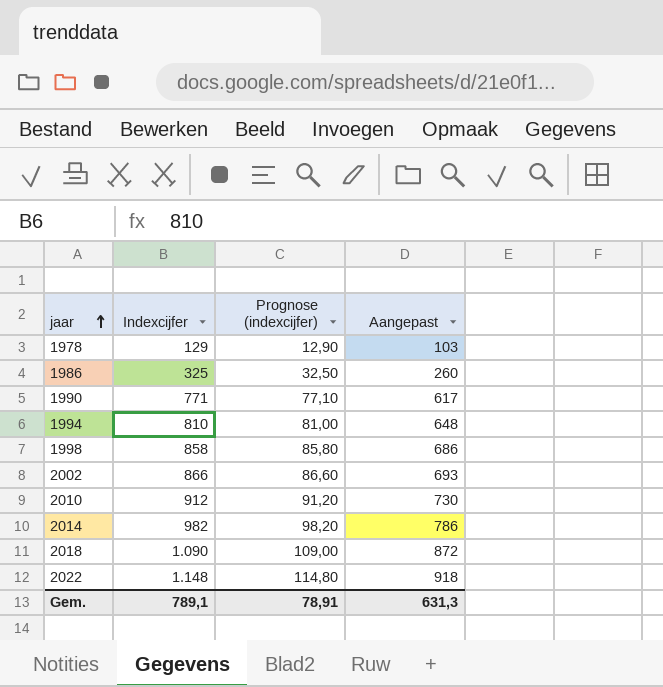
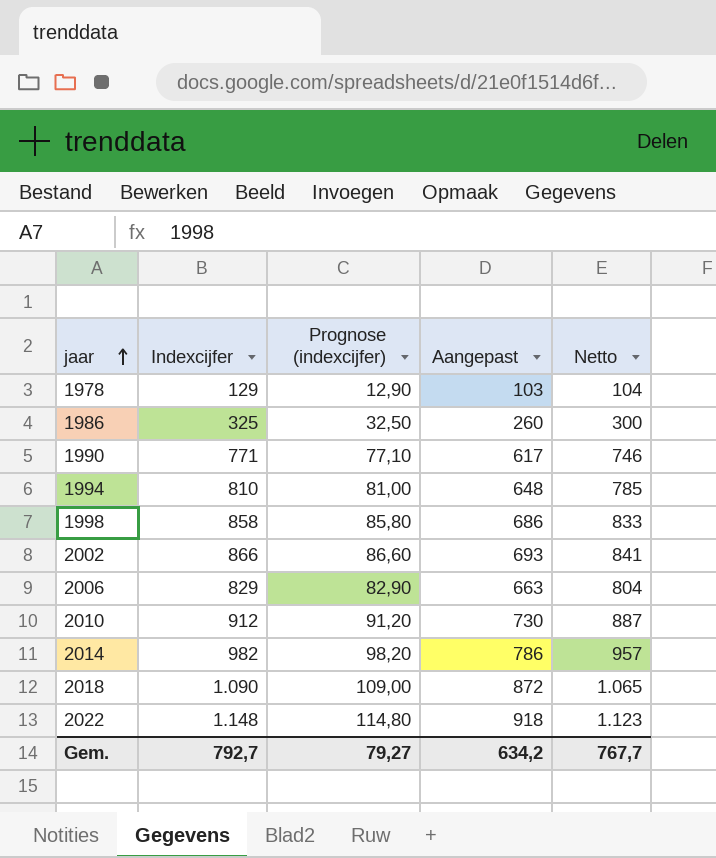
column Netto | formula: none -> [Indexcijfer] - 25
row 2006: none -> 829 | 82,90 | 663 | 804
Gem. | Indexcijfer: 789,1 -> 792,7
Gem. | Prognose (indexcijfer): 78,91 -> 79,27
Gem. | Aangepast: 631,3 -> 634,2

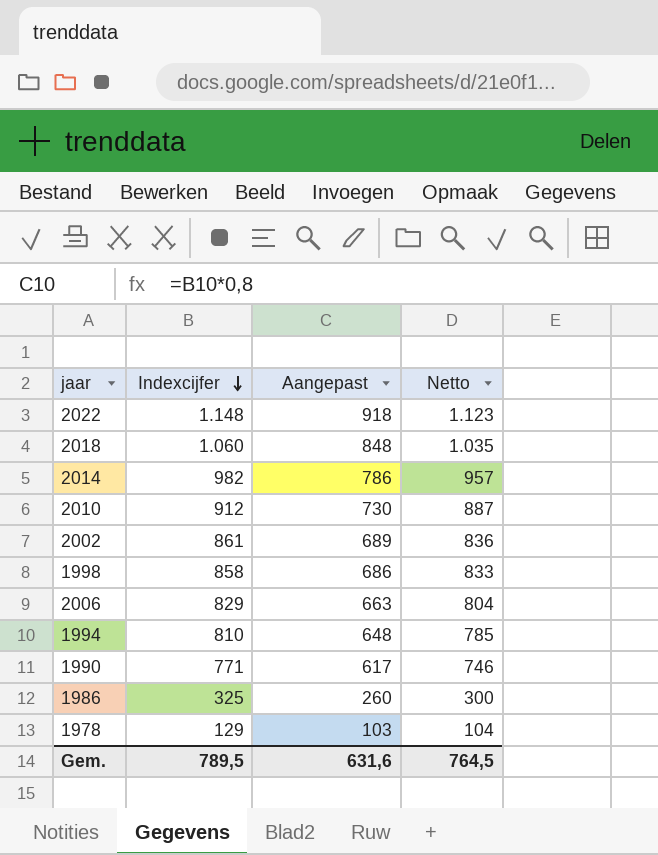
row order: jaar ascending -> Indexcijfer descending
column Prognose (indexcijfer) | formula: [Indexcijfer] * 0,1 -> none
2018 | Indexcijfer: 1.090 -> 1.060
2018 | Aangepast: 872 -> 848
2018 | Netto: 1.065 -> 1.035
2002 | Indexcijfer: 866 -> 861
2002 | Aangepast: 693 -> 689
2002 | Netto: 841 -> 836
Gem. | Indexcijfer: 792,7 -> 789,5
Gem. | Aangepast: 634,2 -> 631,6
Gem. | Netto: 767,7 -> 764,5

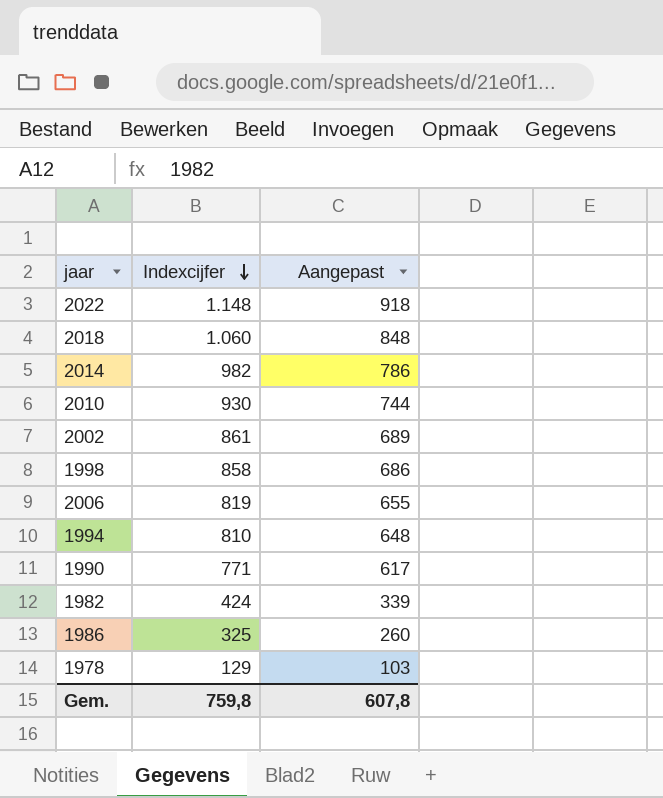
column Netto | formula: [Indexcijfer] - 25 -> none
2010 | Indexcijfer: 912 -> 930
2010 | Aangepast: 730 -> 744
2006 | Indexcijfer: 829 -> 819
2006 | Aangepast: 663 -> 655
row 1982: none -> 424 | 339
Gem. | Indexcijfer: 789,5 -> 759,8
Gem. | Aangepast: 631,6 -> 607,8

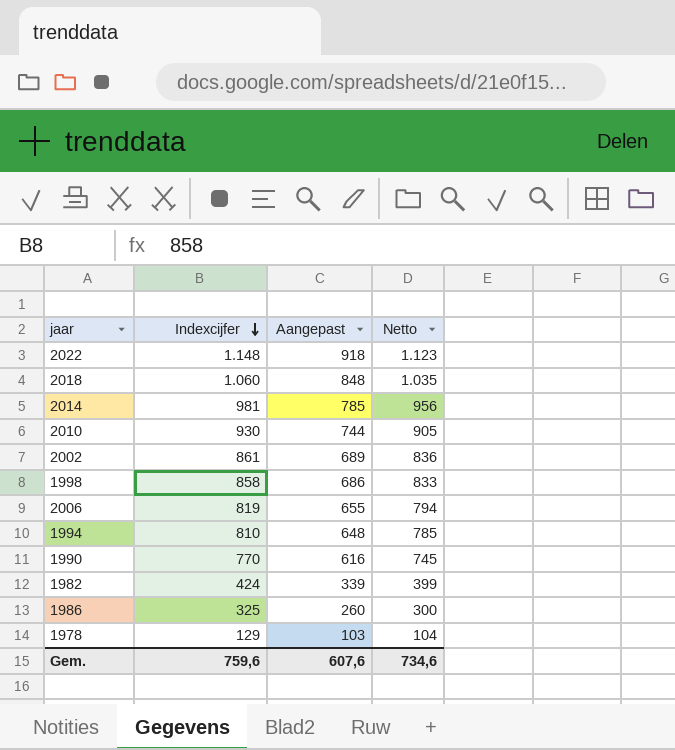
column Netto | formula: none -> [Indexcijfer] - 25
2014 | Indexcijfer: 982 -> 981
2014 | Aangepast: 786 -> 785
1990 | Indexcijfer: 771 -> 770
1990 | Aangepast: 617 -> 616
Gem. | Indexcijfer: 759,8 -> 759,6
Gem. | Aangepast: 607,8 -> 607,6

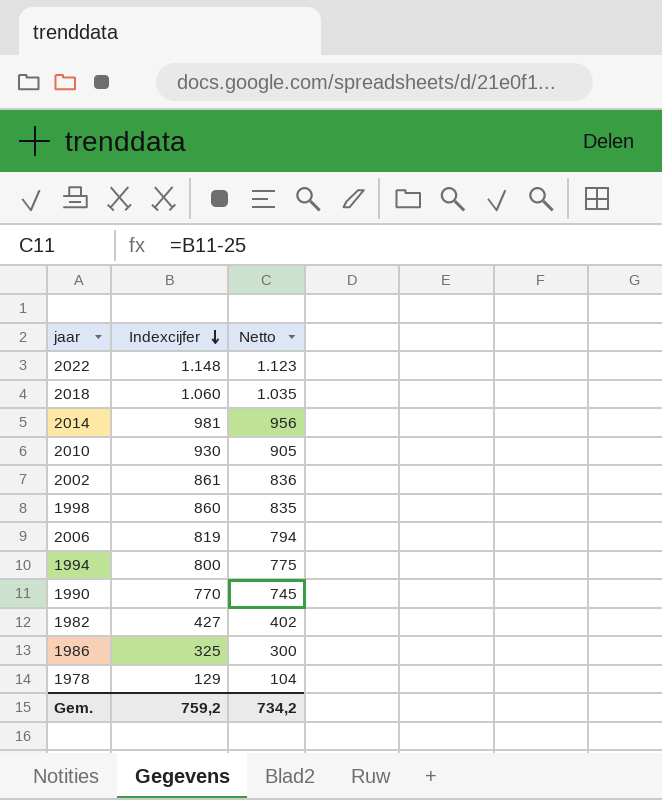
column Aangepast | formula: [Indexcijfer] * 0,8 -> none
1998 | Indexcijfer: 858 -> 860
1998 | Netto: 833 -> 835
1994 | Indexcijfer: 810 -> 800
1994 | Netto: 785 -> 775
1982 | Indexcijfer: 424 -> 427
1982 | Netto: 399 -> 402
Gem. | Indexcijfer: 759,6 -> 759,2
Gem. | Netto: 734,6 -> 734,2

